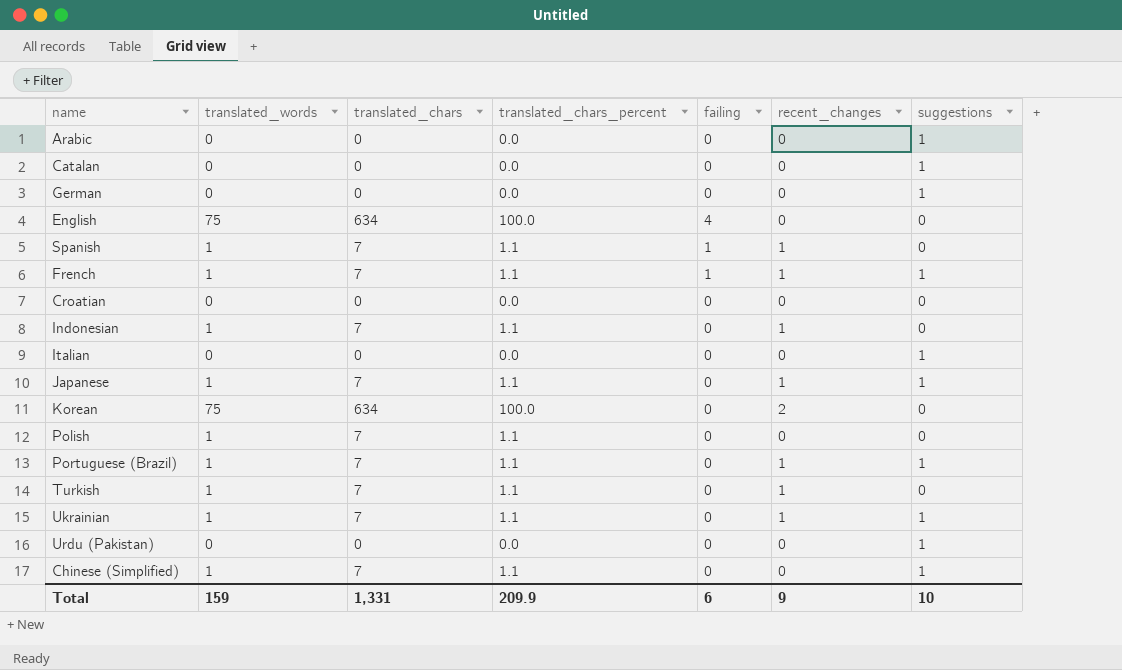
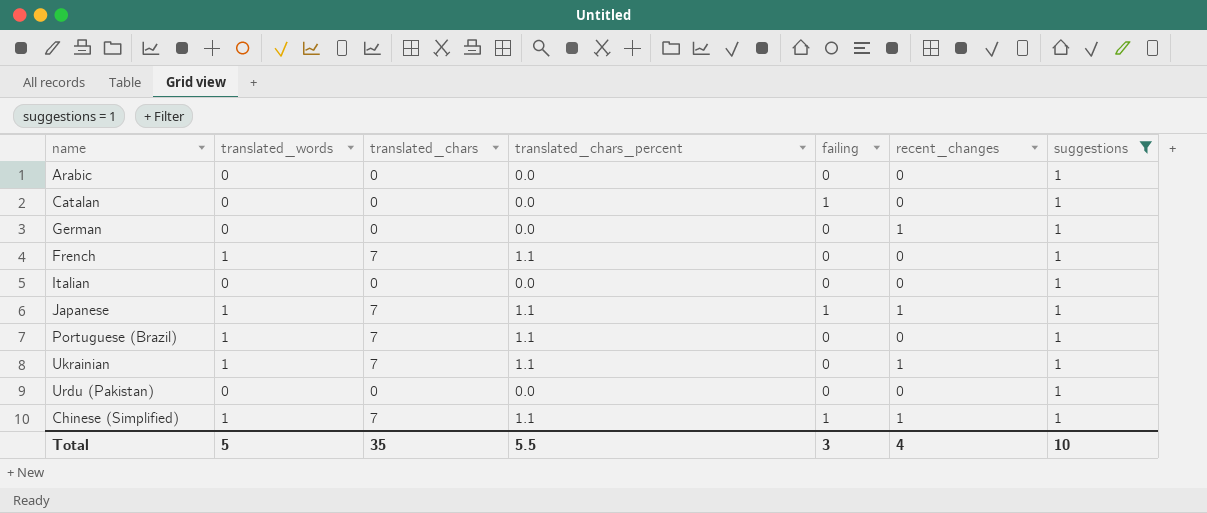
filter: none -> suggestions = 1
Catalan | failing: 0 -> 1
German | recent_changes: 0 -> 1
French | failing: 1 -> 0
French | recent_changes: 1 -> 0
Japanese | failing: 0 -> 1
Portuguese (Brazil) | recent_changes: 1 -> 0
Chinese (Simplified) | failing: 0 -> 1
Chinese (Simplified) | recent_changes: 0 -> 1
Total | translated_words: 159 -> 5
Total | translated_chars: 1,331 -> 35
Total | translated_chars_percent: 209.9 -> 5.5
Total | failing: 6 -> 3
Total | recent_changes: 9 -> 4

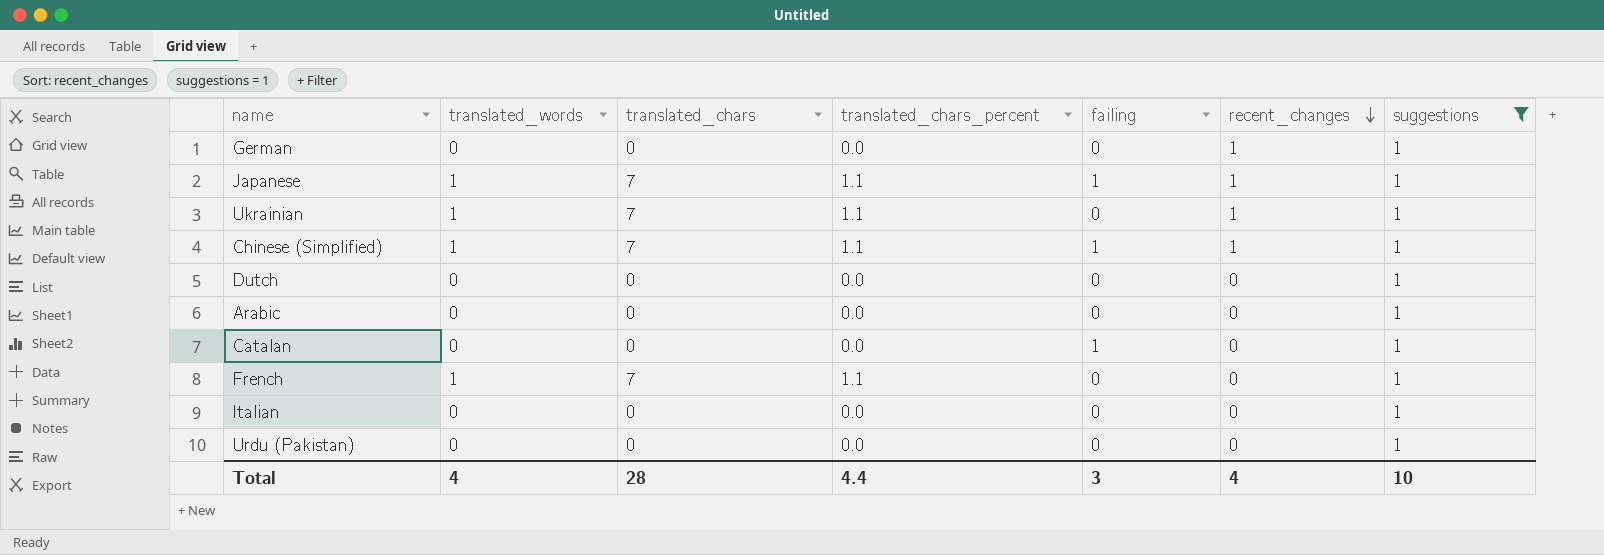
row order: none -> recent_changes descending
row Portuguese (Brazil): 1 | 7 | 1.1 | 0 | 0 | 1 -> none
row Dutch: none -> 0 | 0 | 0.0 | 0 | 0 | 1
Total | translated_words: 5 -> 4
Total | translated_chars: 35 -> 28
Total | translated_chars_percent: 5.5 -> 4.4

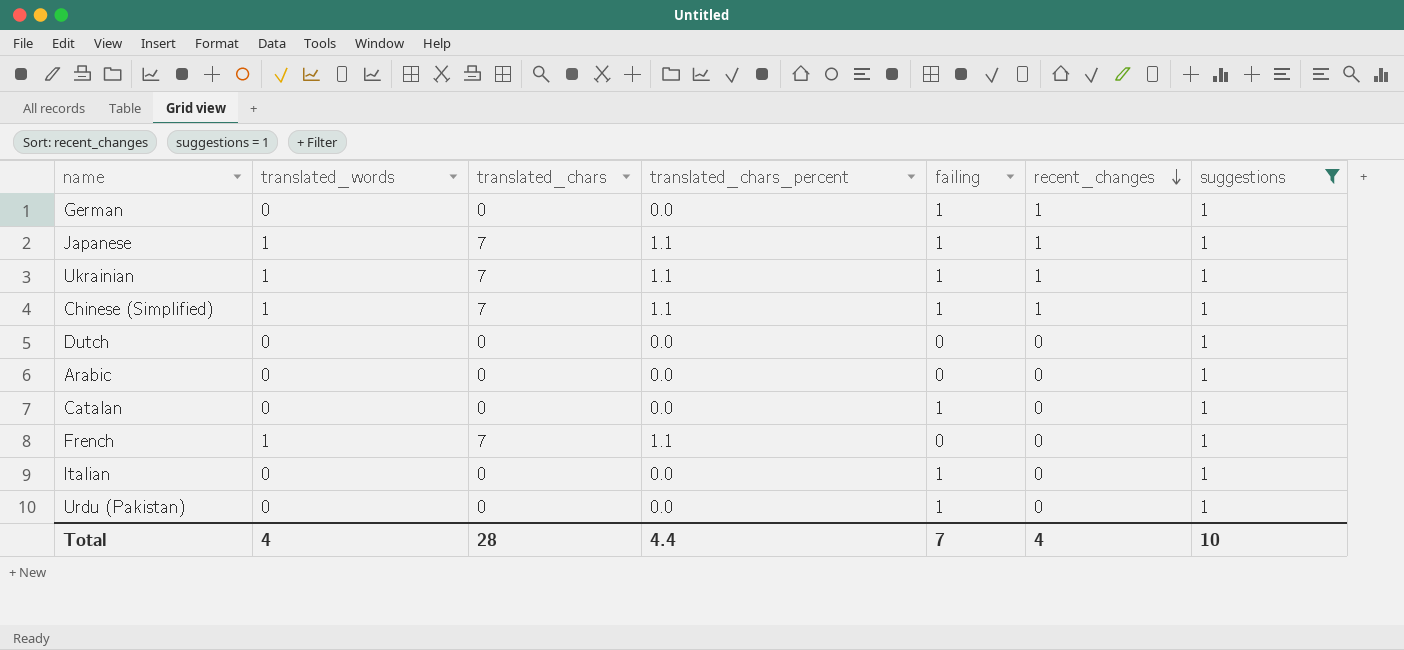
German | failing: 0 -> 1
Ukrainian | failing: 0 -> 1
Italian | failing: 0 -> 1
Urdu (Pakistan) | failing: 0 -> 1
Total | failing: 3 -> 7

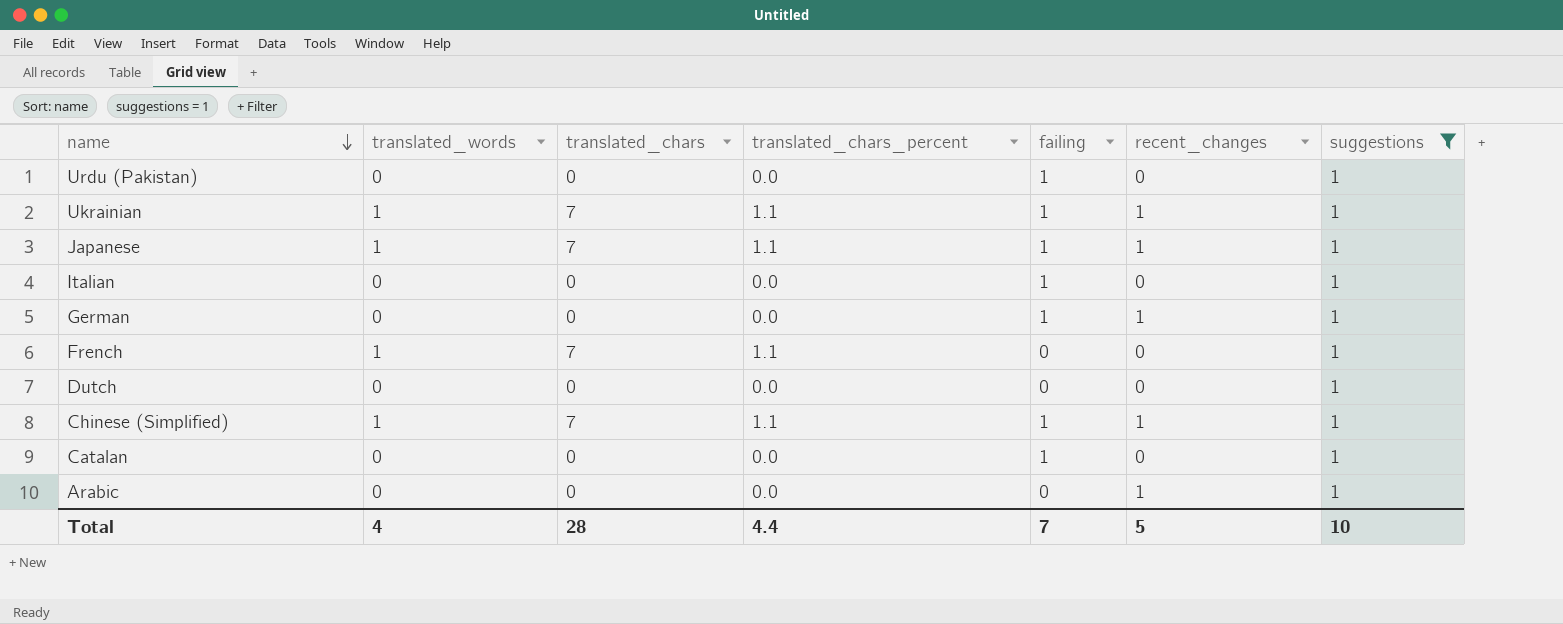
row order: recent_changes descending -> name descending
Arabic | recent_changes: 0 -> 1
Total | recent_changes: 4 -> 5

